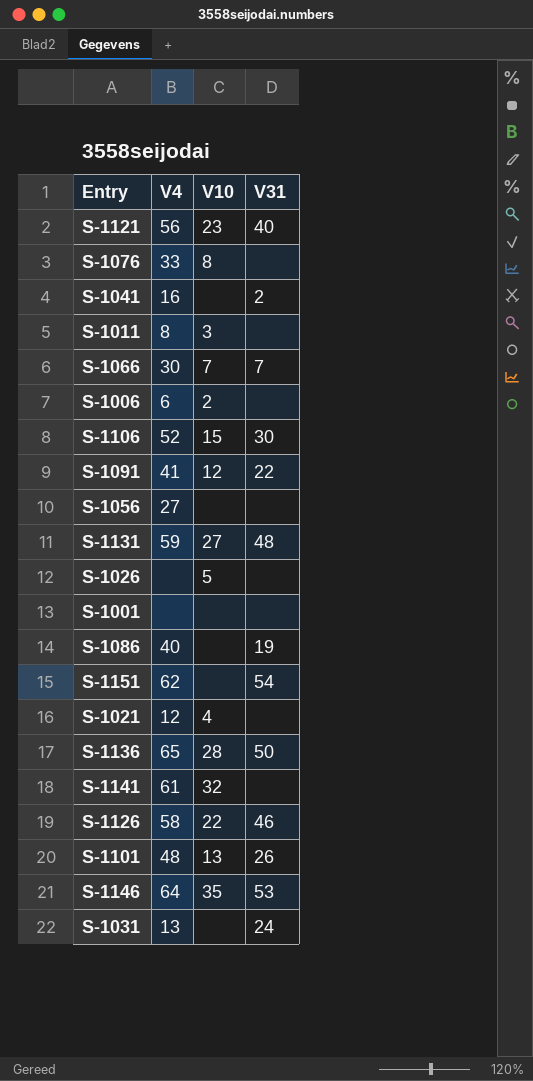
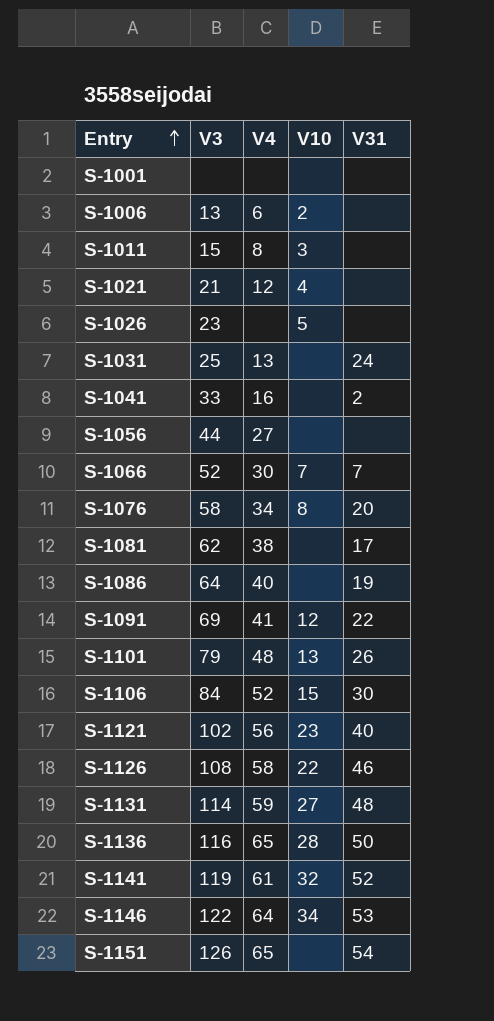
row order: none -> Entry ascending
column V3 | position: none -> 2
S-1076 | V4: 33 -> 34
S-1076 | V31: none -> 20
row S-1081: none -> 62 | 38 | none | 17
S-1141 | V31: none -> 52
S-1146 | V10: 35 -> 34
S-1151 | V4: 62 -> 65

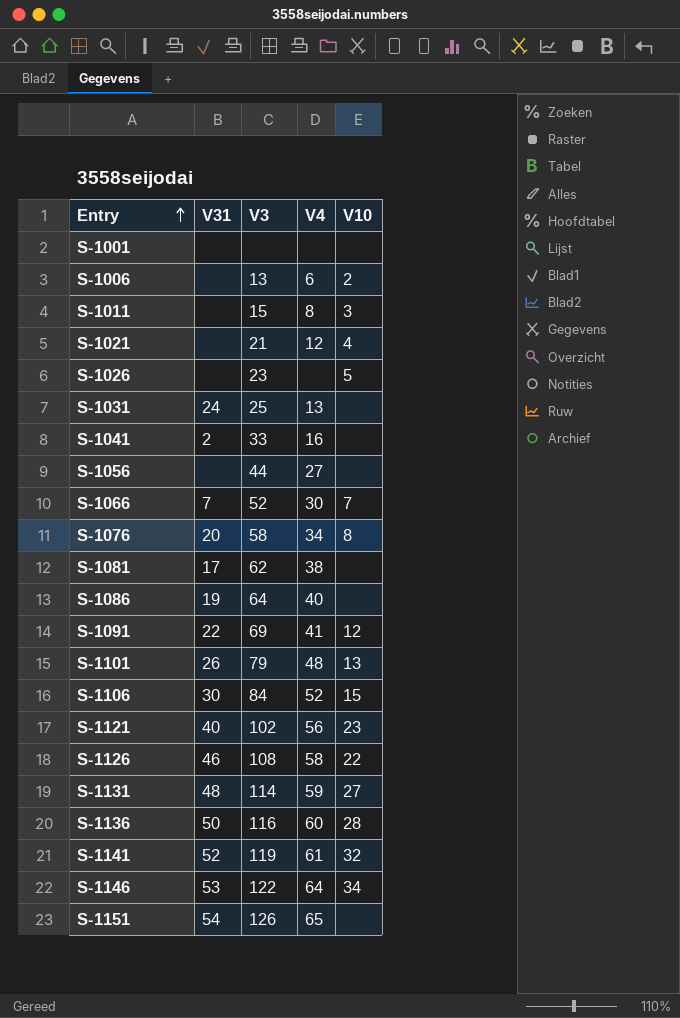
column V31 | position: 5 -> 2
S-1136 | V4: 65 -> 60

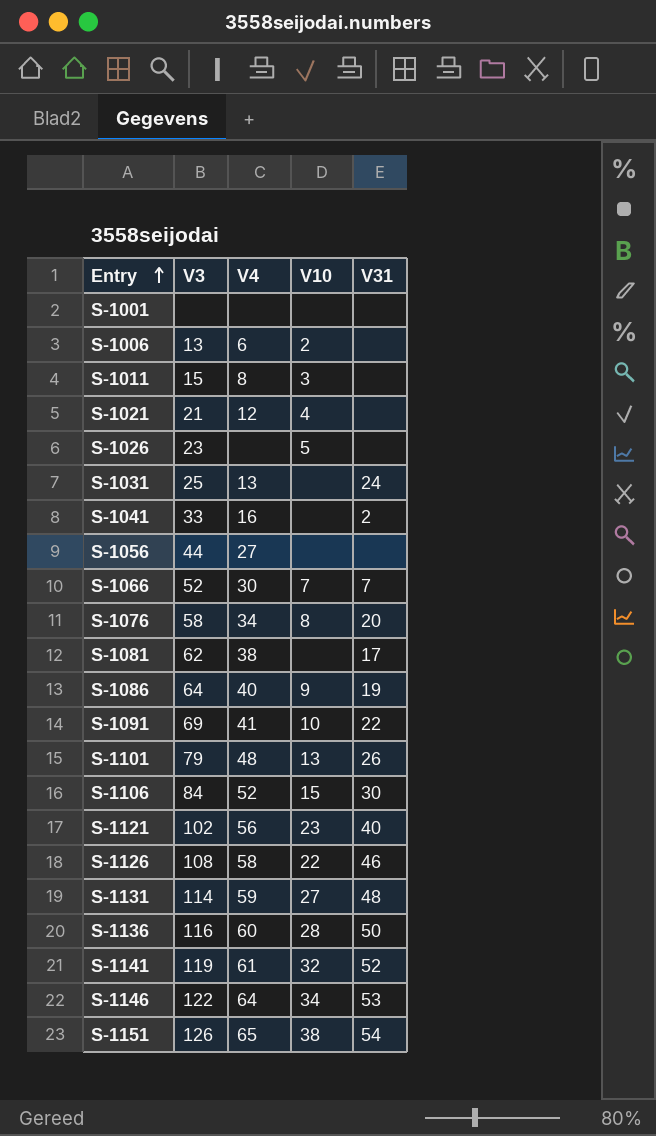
column V31 | position: 2 -> 5
S-1086 | V10: none -> 9
S-1091 | V10: 12 -> 10
S-1151 | V10: none -> 38

